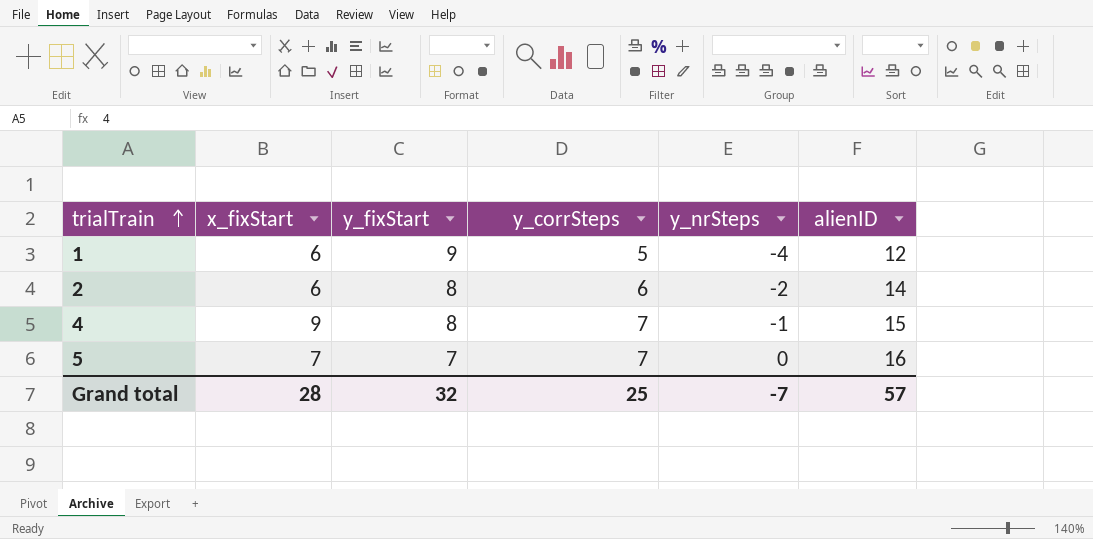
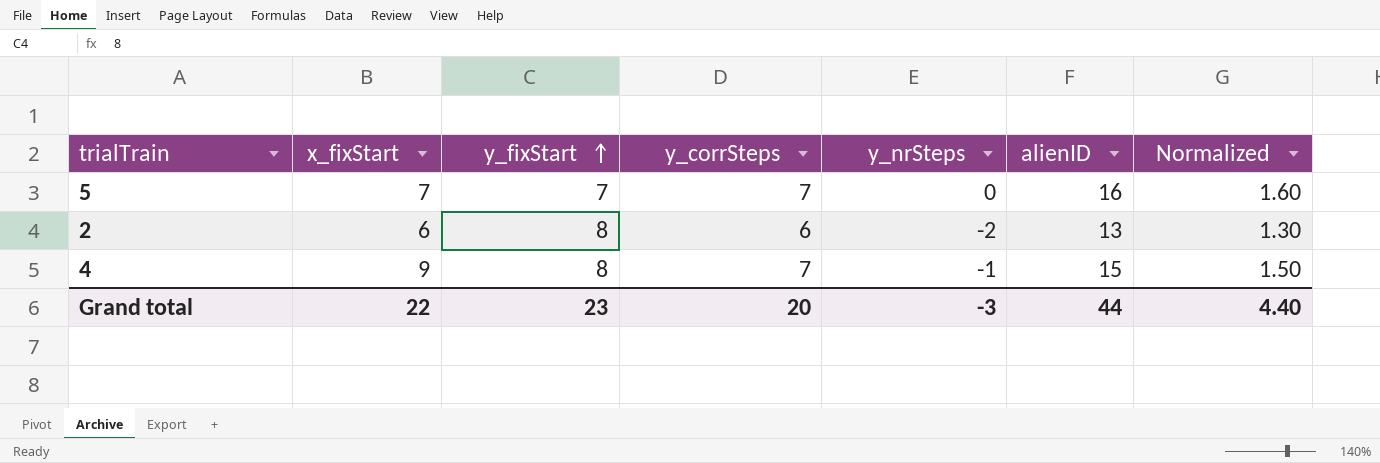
row order: trialTrain ascending -> y_fixStart ascending
column Normalized | formula: none -> [alienID] * 0.1
row 1: 6 | 9 | 5 | -4 | 12 -> none
2 | alienID: 14 -> 13
Grand total | x_fixStart: 28 -> 22
Grand total | y_fixStart: 32 -> 23
Grand total | y_corrSteps: 25 -> 20
Grand total | y_nrSteps: -7 -> -3
Grand total | alienID: 57 -> 44

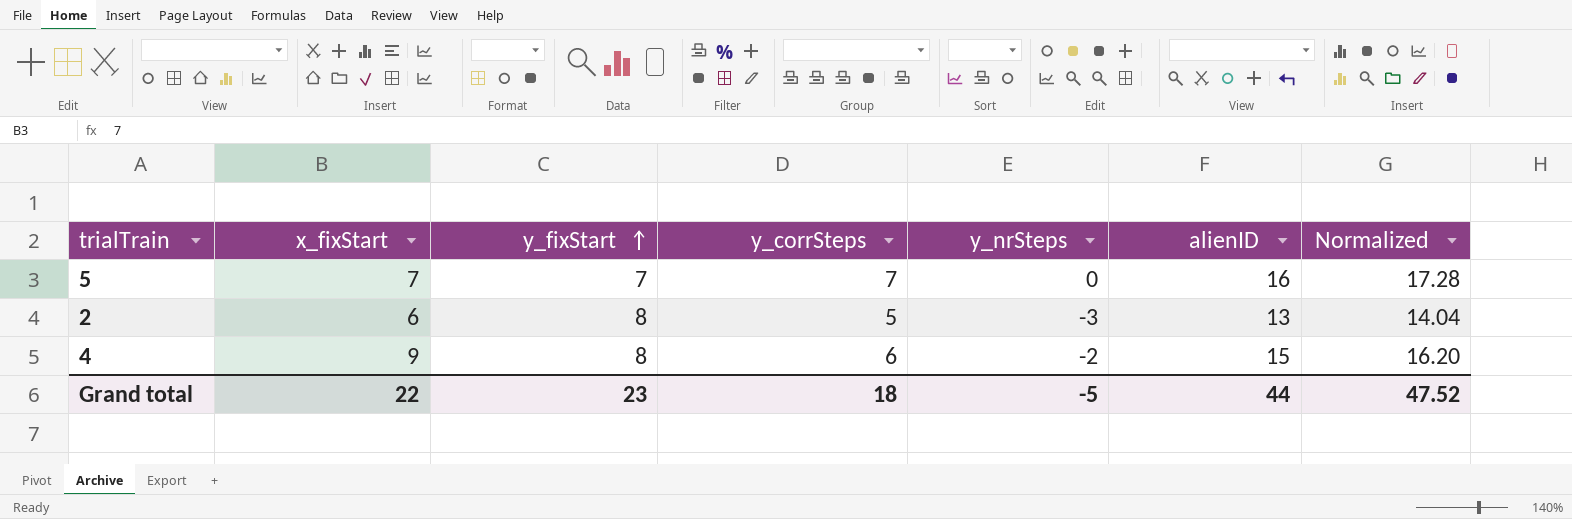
column Normalized | formula: [alienID] * 0.1 -> [alienID] * 1.08
2 | y_corrSteps: 6 -> 5
2 | y_nrSteps: -2 -> -3
4 | y_corrSteps: 7 -> 6
4 | y_nrSteps: -1 -> -2
Grand total | y_corrSteps: 20 -> 18
Grand total | y_nrSteps: -3 -> -5
Grand total | Normalized: 4.40 -> 47.52

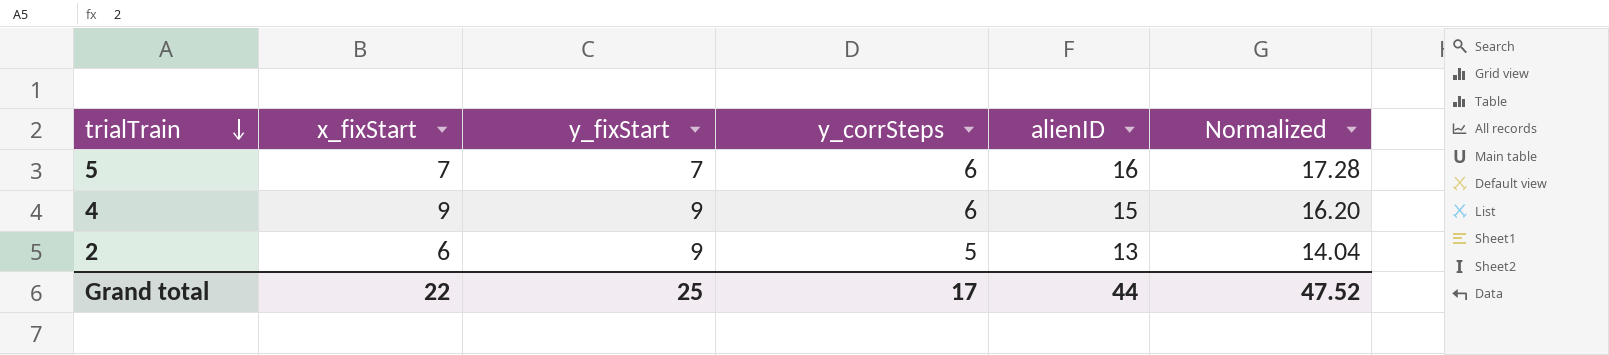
row order: y_fixStart ascending -> trialTrain descending
column y_nrSteps | formula: [y_corrSteps] - [y_fixStart] -> none
5 | y_corrSteps: 7 -> 6
4 | y_fixStart: 8 -> 9
2 | y_fixStart: 8 -> 9
Grand total | y_fixStart: 23 -> 25
Grand total | y_corrSteps: 18 -> 17

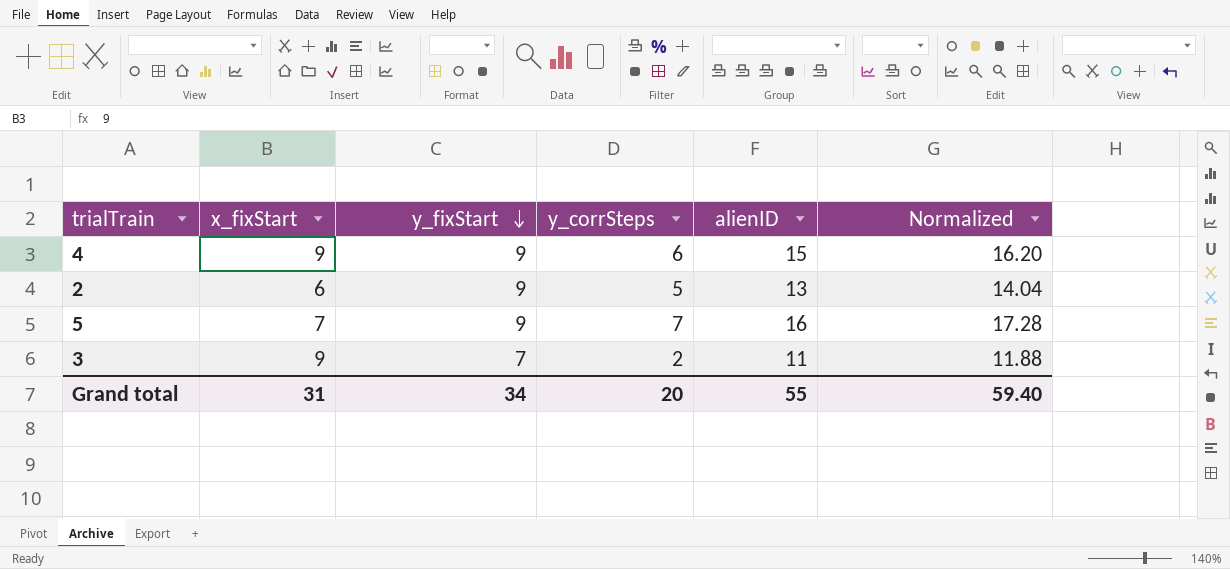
row order: trialTrain descending -> y_fixStart descending
5 | y_fixStart: 7 -> 9
5 | y_corrSteps: 6 -> 7
row 3: none -> 9 | 7 | 2 | 11 | 11.88
Grand total | x_fixStart: 22 -> 31
Grand total | y_fixStart: 25 -> 34
Grand total | y_corrSteps: 17 -> 20
Grand total | alienID: 44 -> 55
Grand total | Normalized: 47.52 -> 59.40

